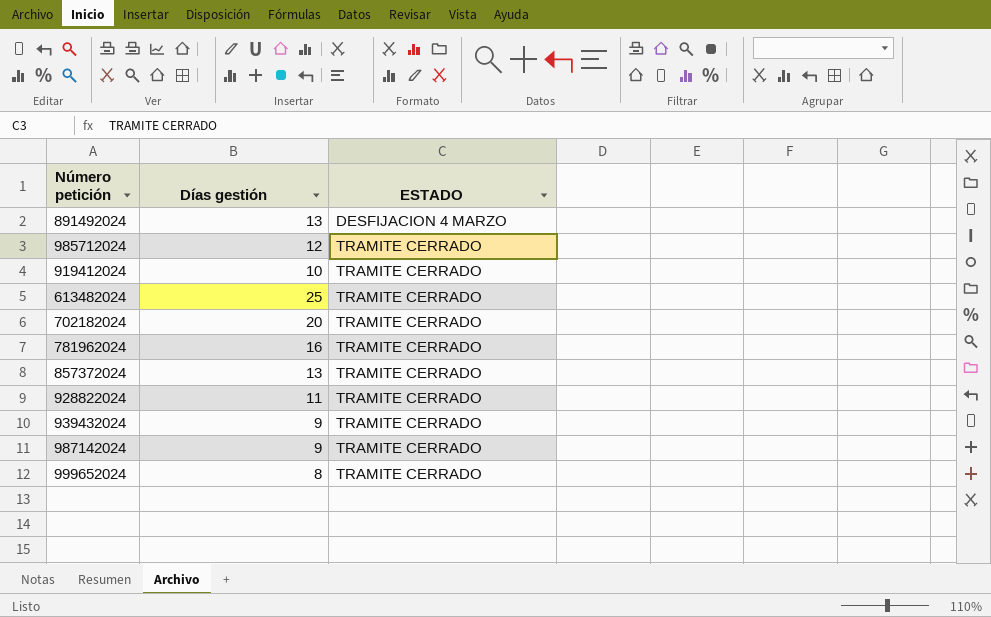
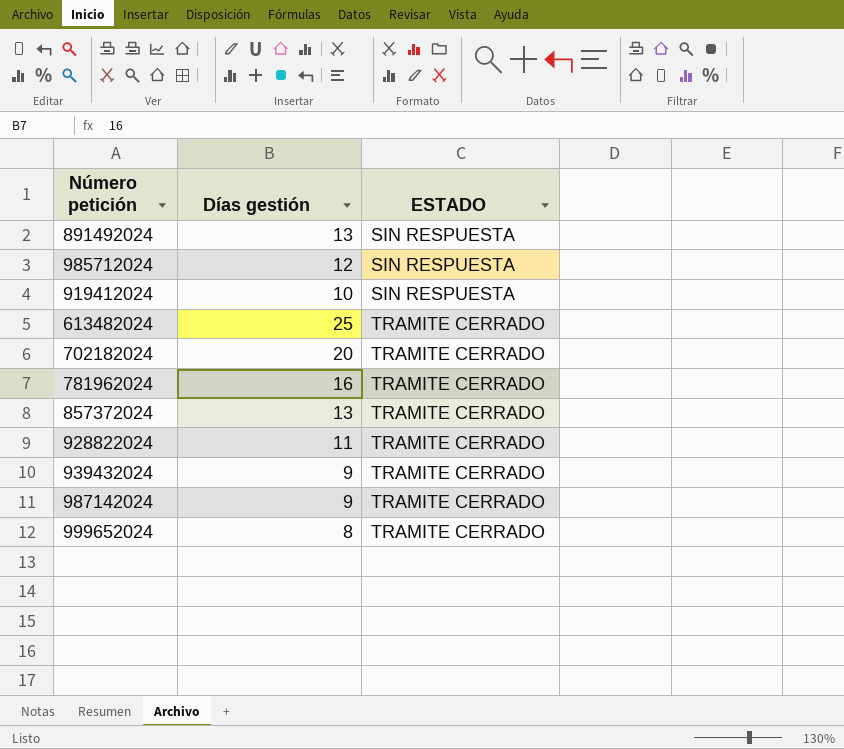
891492024 | ESTADO: DESFIJACION 4 MARZO -> SIN RESPUESTA
985712024 | ESTADO: TRAMITE CERRADO -> SIN RESPUESTA
919412024 | ESTADO: TRAMITE CERRADO -> SIN RESPUESTA

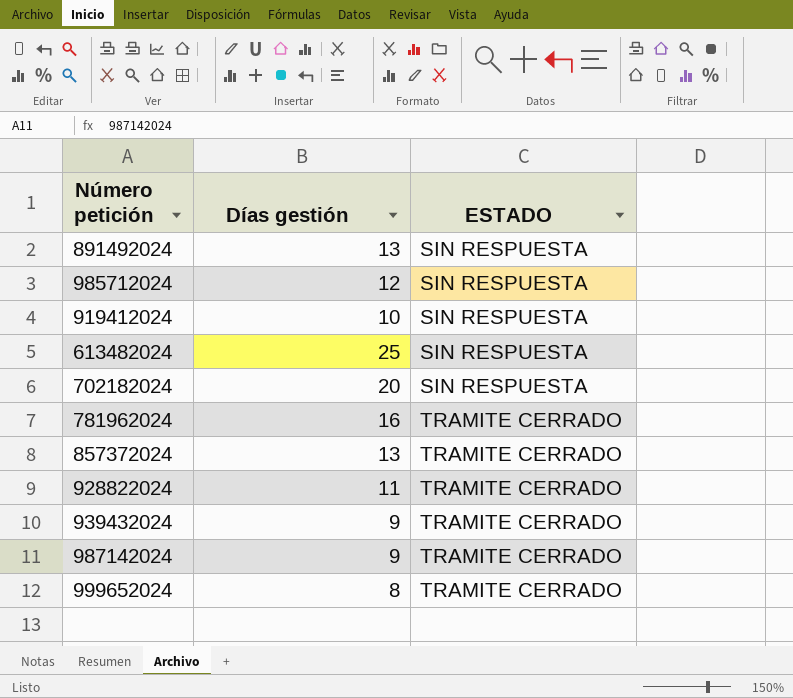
613482024 | ESTADO: TRAMITE CERRADO -> SIN RESPUESTA
702182024 | ESTADO: TRAMITE CERRADO -> SIN RESPUESTA

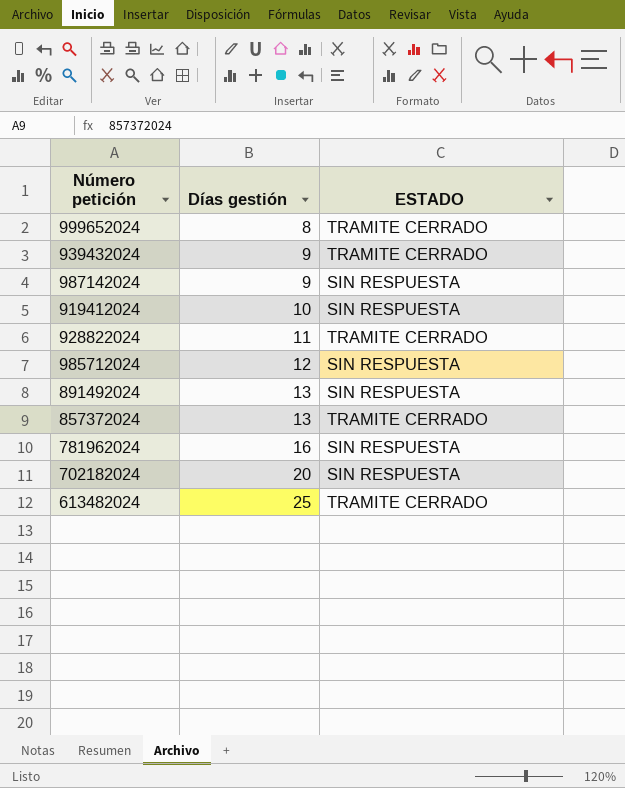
row order: ESTADO ascending -> Días gestión ascending
987142024 | ESTADO: TRAMITE CERRADO -> SIN RESPUESTA
781962024 | ESTADO: TRAMITE CERRADO -> SIN RESPUESTA
613482024 | ESTADO: SIN RESPUESTA -> TRAMITE CERRADO

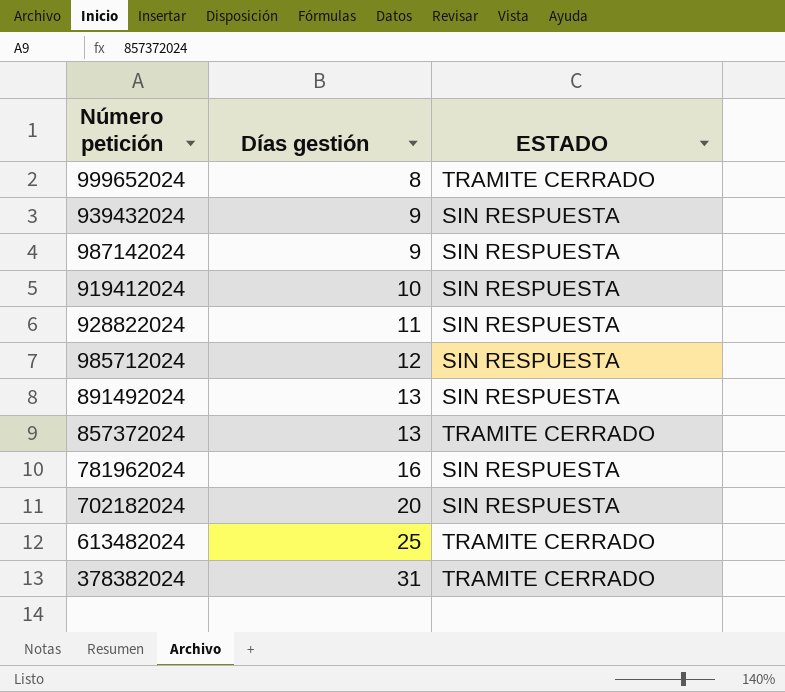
939432024 | ESTADO: TRAMITE CERRADO -> SIN RESPUESTA
928822024 | ESTADO: TRAMITE CERRADO -> SIN RESPUESTA
row 378382024: none -> 31 | TRAMITE CERRADO

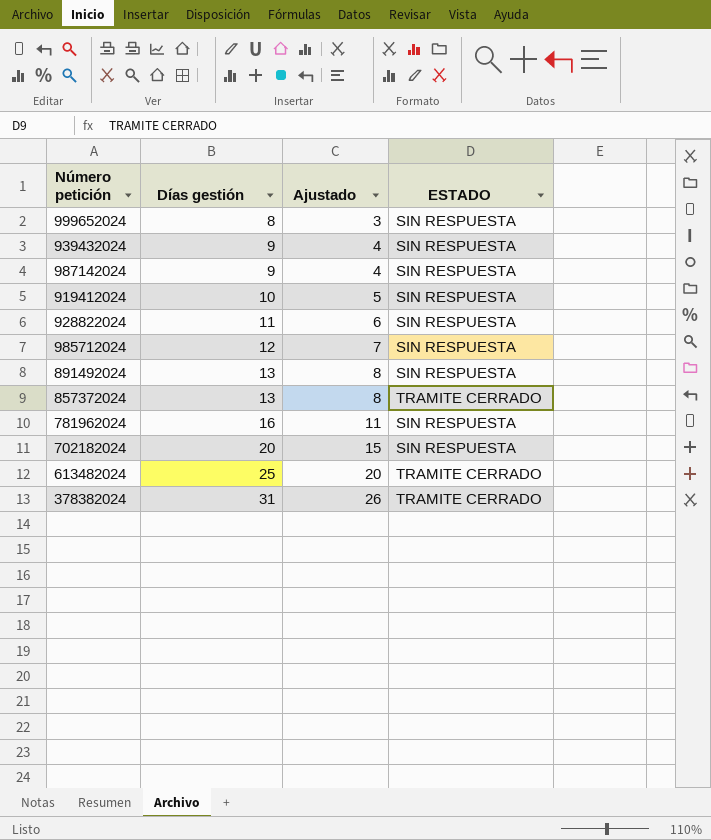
column Ajustado | formula: none -> [Días gestión] - 5
999652024 | ESTADO: TRAMITE CERRADO -> SIN RESPUESTA

